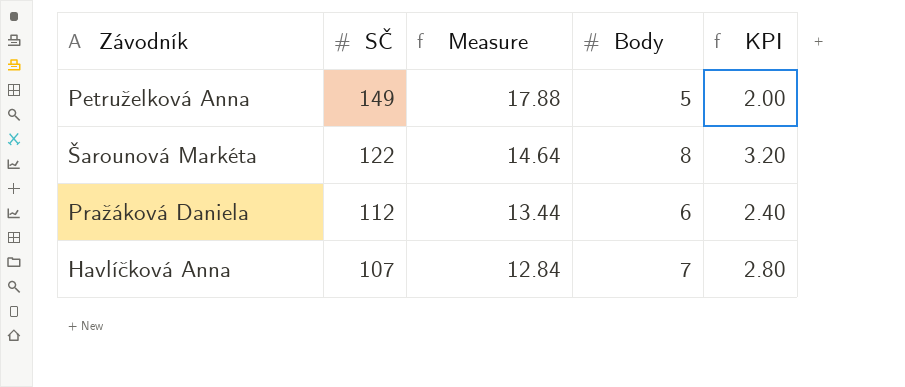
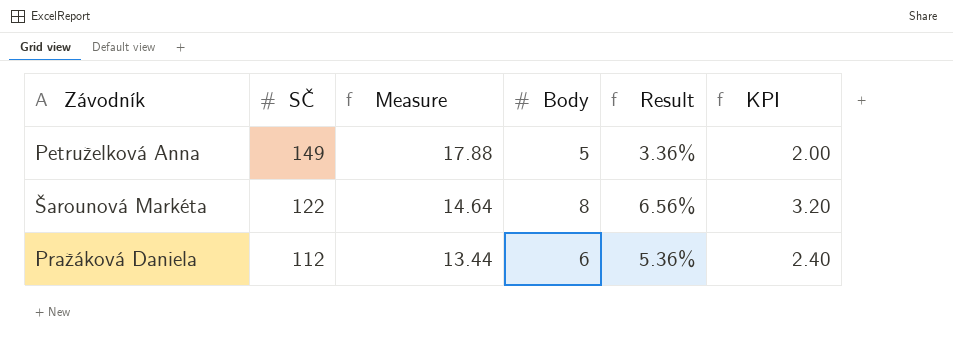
column Result | formula: none -> [Body] / [SČ]
row Havlíčková Anna: 107 | 12.84 | 7 | 2.80 -> none

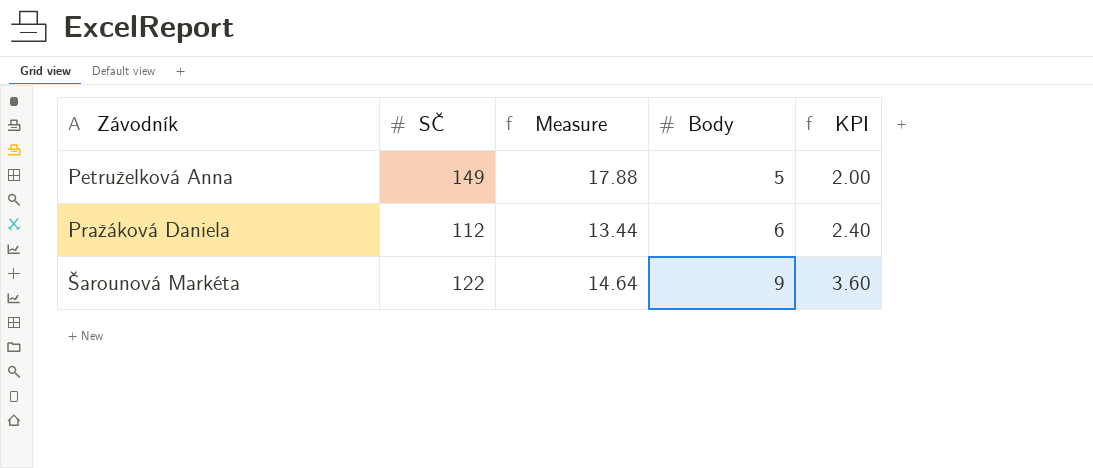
row order: SČ descending -> Závodník ascending
column Result | formula: [Body] / [SČ] -> none
Šarounová Markéta | Body: 8 -> 9
Šarounová Markéta | KPI: 3.20 -> 3.60

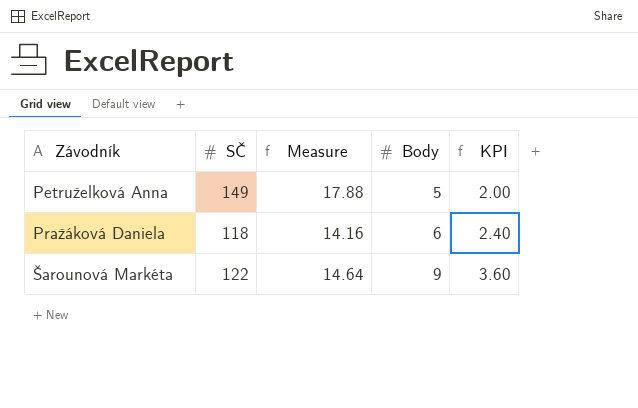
Pražáková Daniela | SČ: 112 -> 118
Pražáková Daniela | Measure: 13.44 -> 14.16

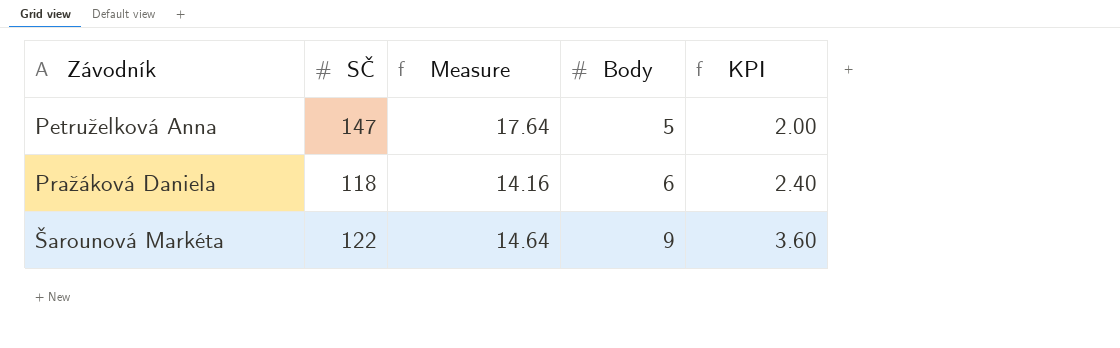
Petruželková Anna | SČ: 149 -> 147
Petruželková Anna | Measure: 17.88 -> 17.64

